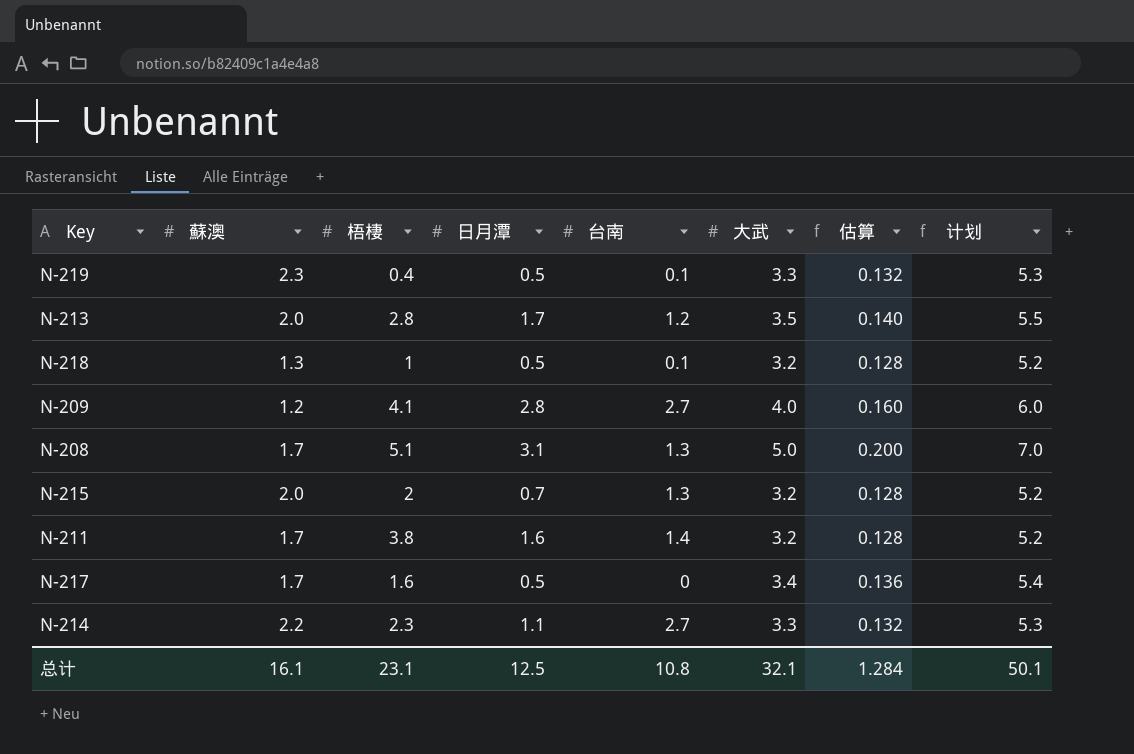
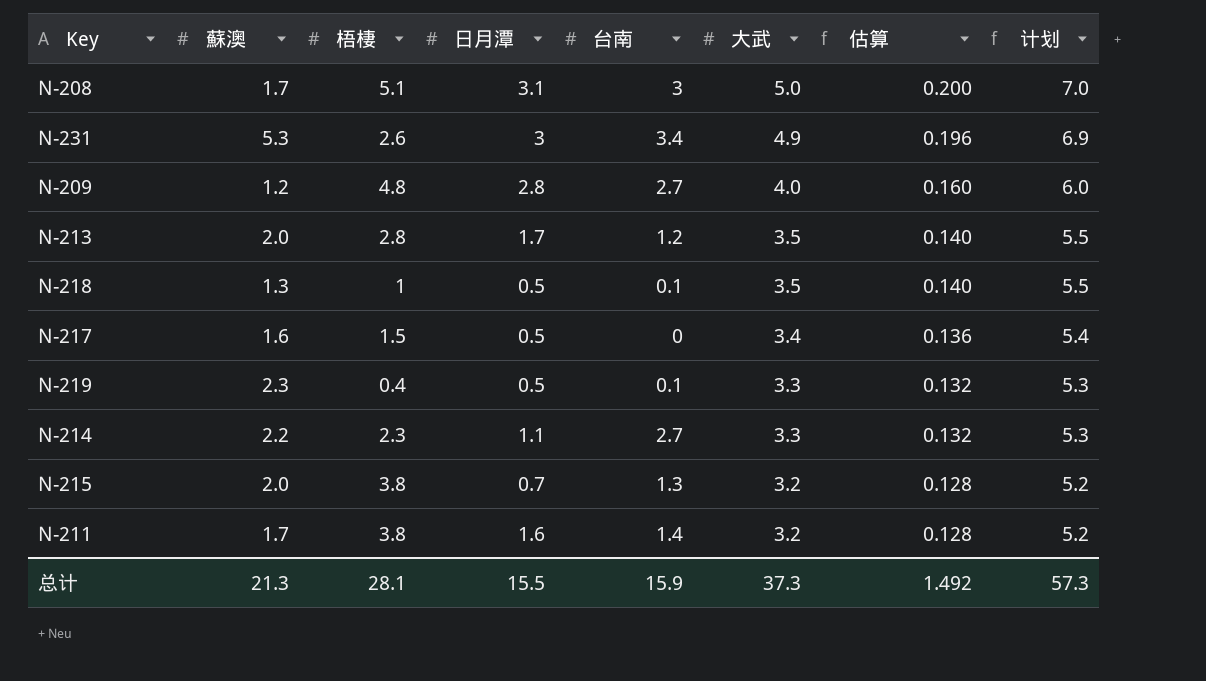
row order: none -> 大武 descending
N-208 | 台南: 1.3 -> 3
row N-231: none -> 5.3 | 2.6 | 3 | 3.4 | 4.9 | 0.196 | 6.9
N-209 | 梧棲: 4.1 -> 4.8
N-218 | 大武: 3.2 -> 3.5
N-218 | 估算: 0.128 -> 0.140
N-218 | 计划: 5.2 -> 5.5
N-217 | 蘇澳: 1.7 -> 1.6
N-217 | 梧棲: 1.6 -> 1.5
N-215 | 梧棲: 2 -> 3.8
总计 | 蘇澳: 16.1 -> 21.3
总计 | 梧棲: 23.1 -> 28.1
总计 | 日月潭: 12.5 -> 15.5
总计 | 台南: 10.8 -> 15.9
总计 | 大武: 32.1 -> 37.3
总计 | 估算: 1.284 -> 1.492
总计 | 计划: 50.1 -> 57.3

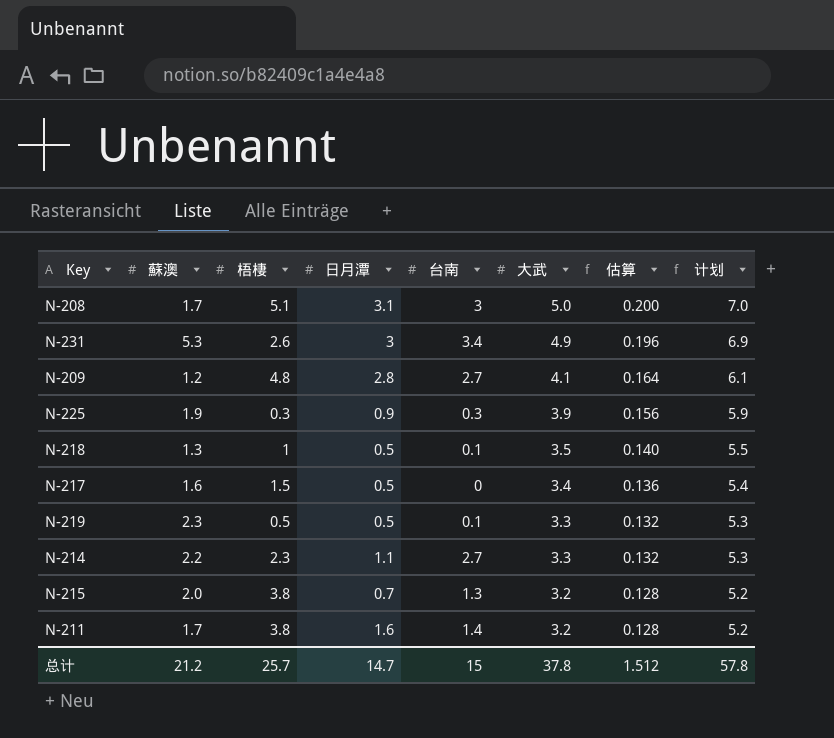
row N-213: 2.0 | 2.8 | 1.7 | 1.2 | 3.5 | 0.140 | 5.5 -> none
N-209 | 大武: 4.0 -> 4.1
N-209 | 估算: 0.160 -> 0.164
N-209 | 计划: 6.0 -> 6.1
row N-225: none -> 1.9 | 0.3 | 0.9 | 0.3 | 3.9 | 0.156 | 5.9
N-219 | 梧棲: 0.4 -> 0.5
总计 | 蘇澳: 21.3 -> 21.2
总计 | 梧棲: 28.1 -> 25.7
总计 | 日月潭: 15.5 -> 14.7
总计 | 台南: 15.9 -> 15
总计 | 大武: 37.3 -> 37.8
总计 | 估算: 1.492 -> 1.512
总计 | 计划: 57.3 -> 57.8

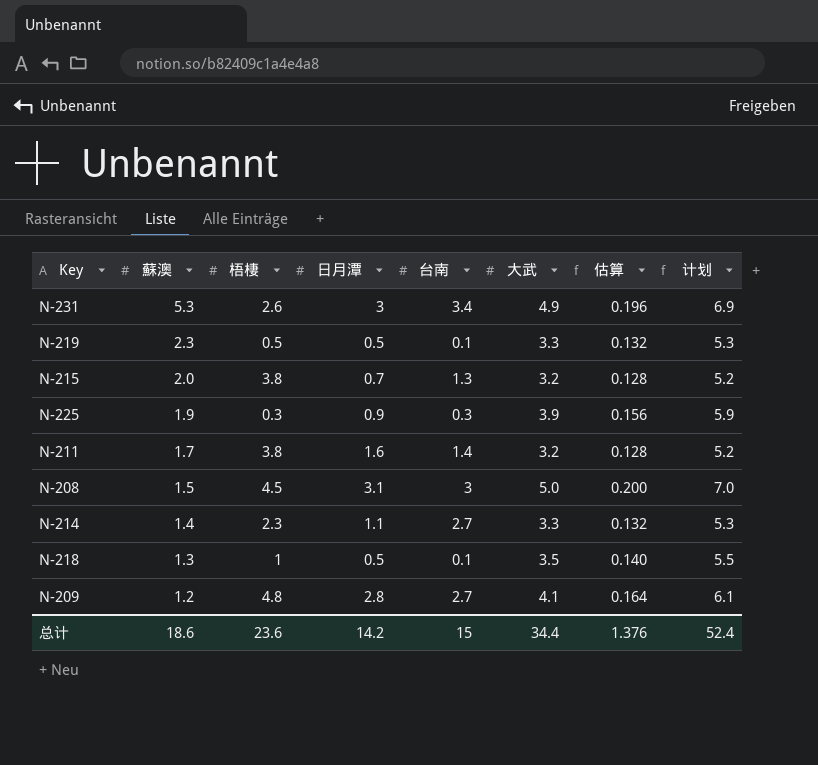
row order: 大武 descending -> 蘇澳 descending
row N-217: 1.6 | 1.5 | 0.5 | 0 | 3.4 | 0.136 | 5.4 -> none
N-208 | 蘇澳: 1.7 -> 1.5
N-208 | 梧棲: 5.1 -> 4.5
N-214 | 蘇澳: 2.2 -> 1.4
总计 | 蘇澳: 21.2 -> 18.6
总计 | 梧棲: 25.7 -> 23.6
总计 | 日月潭: 14.7 -> 14.2
总计 | 大武: 37.8 -> 34.4
总计 | 估算: 1.512 -> 1.376
总计 | 计划: 57.8 -> 52.4

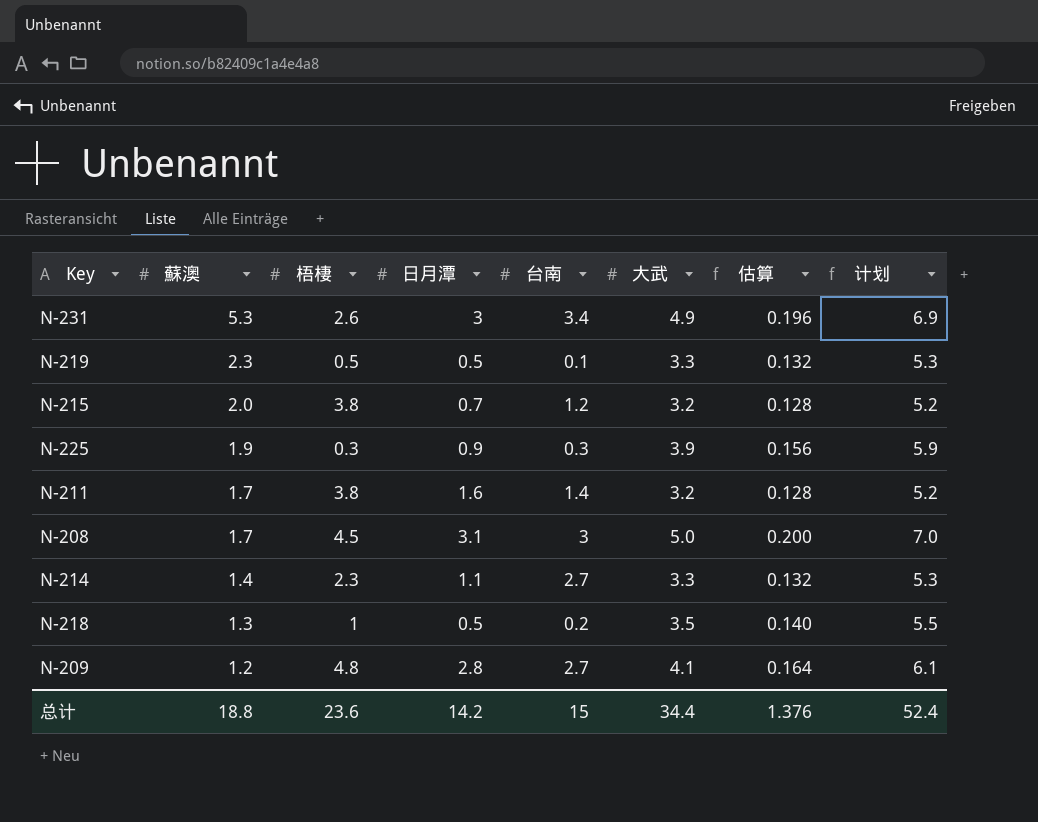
N-215 | 台南: 1.3 -> 1.2
N-208 | 蘇澳: 1.5 -> 1.7
N-218 | 台南: 0.1 -> 0.2
总计 | 蘇澳: 18.6 -> 18.8

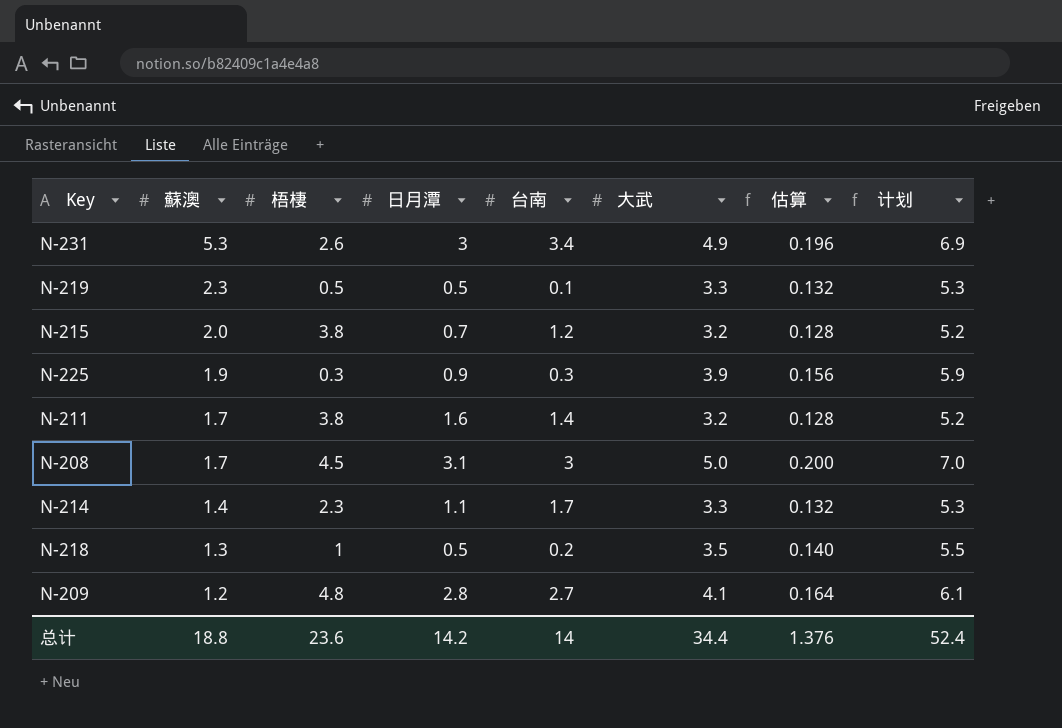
N-214 | 台南: 2.7 -> 1.7
总计 | 台南: 15 -> 14

